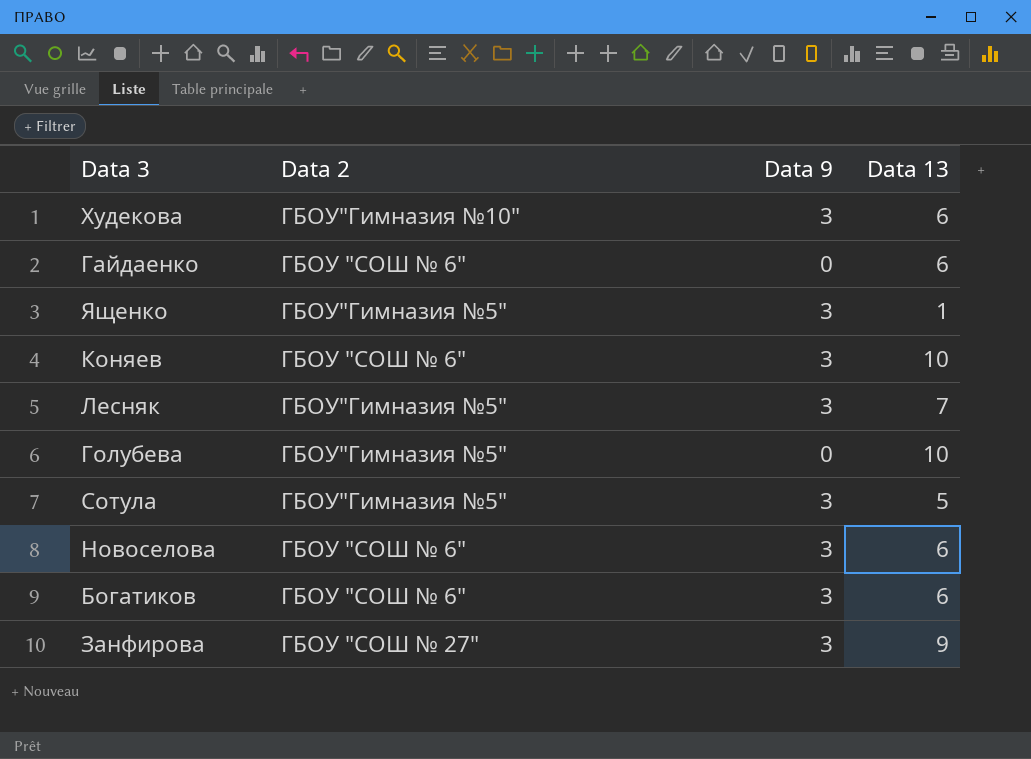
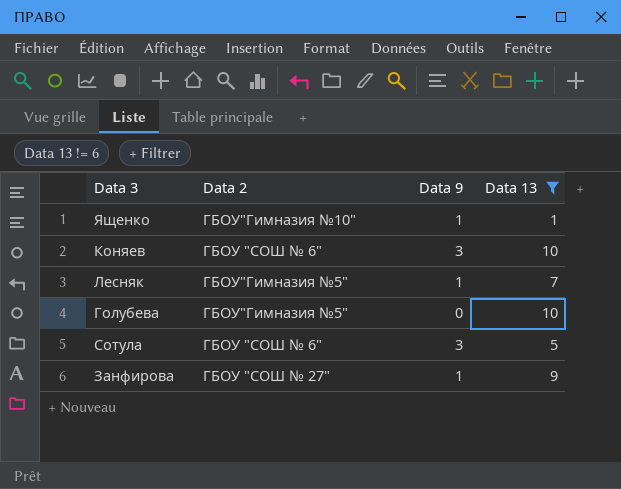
filter: none -> Data 13 != 6
Ященко | Data 2: ГБОУ"Гимназия №5" -> ГБОУ"Гимназия №10"
Ященко | Data 9: 3 -> 1
Лесняк | Data 9: 3 -> 1
Сотула | Data 2: ГБОУ"Гимназия №5" -> ГБОУ "СОШ № 6"
Занфирова | Data 9: 3 -> 1

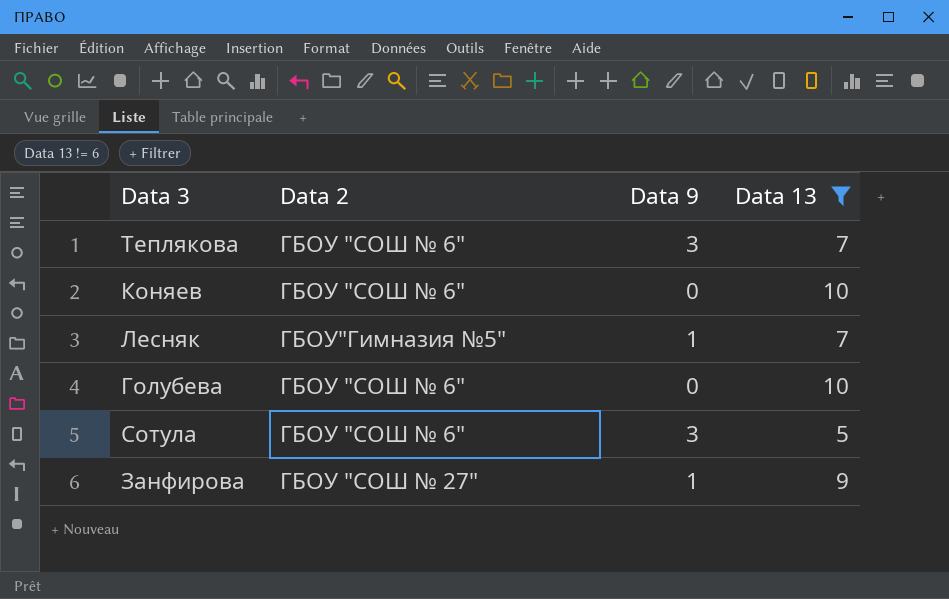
row Ященко: ГБОУ"Гимназия №10" | 1 | 1 -> none
row Теплякова: none -> ГБОУ "СОШ № 6" | 3 | 7
Коняев | Data 9: 3 -> 0
Голубева | Data 2: ГБОУ"Гимназия №5" -> ГБОУ "СОШ № 6"

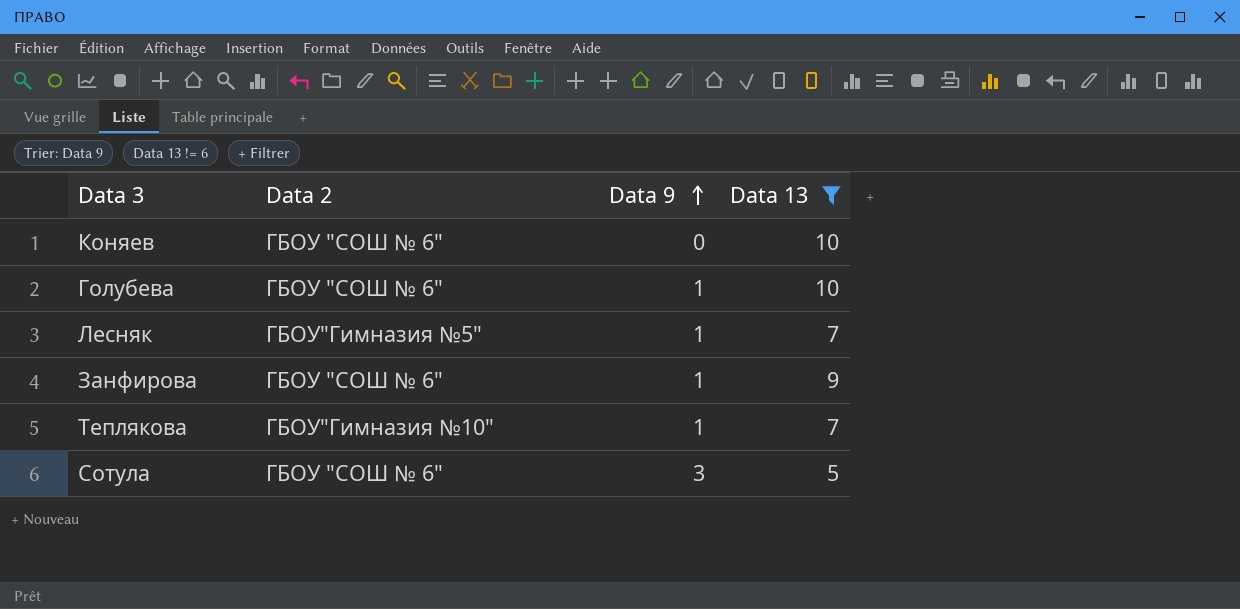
row order: none -> Data 9 ascending
Голубева | Data 9: 0 -> 1
Занфирова | Data 2: ГБОУ "СОШ № 27" -> ГБОУ "СОШ № 6"
Теплякова | Data 2: ГБОУ "СОШ № 6" -> ГБОУ"Гимназия №10"
Теплякова | Data 9: 3 -> 1

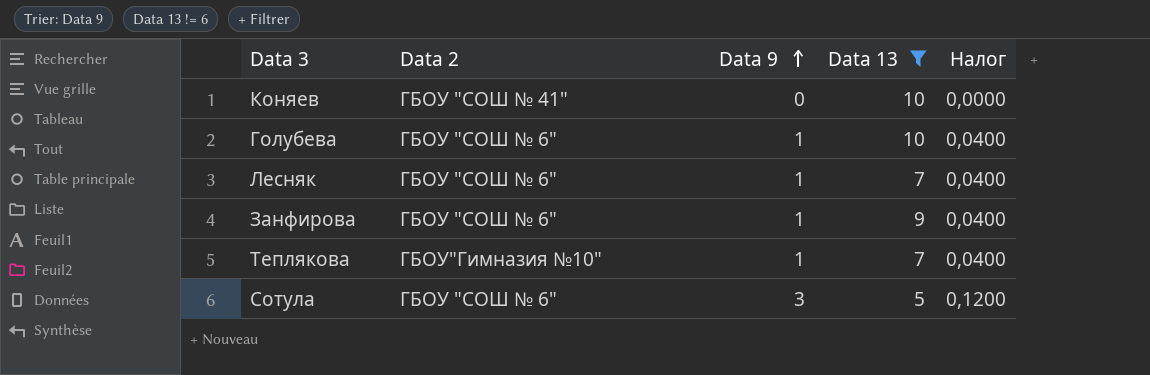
column Налог | formula: none -> [Data 9] * 0,04
Коняев | Data 2: ГБОУ "СОШ № 6" -> ГБОУ "СОШ № 41"
Лесняк | Data 2: ГБОУ"Гимназия №5" -> ГБОУ "СОШ № 6"

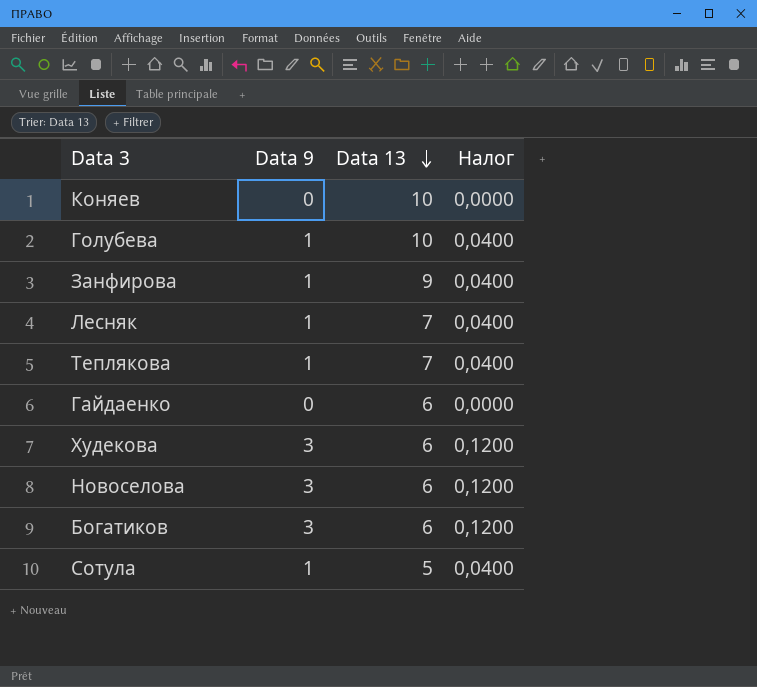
filter: Data 13 != 6 -> none
row order: Data 9 ascending -> Data 13 descending
column Data 2 | position: 2 -> none
Сотула | Data 9: 3 -> 1
Сотула | Налог: 0,1200 -> 0,0400

